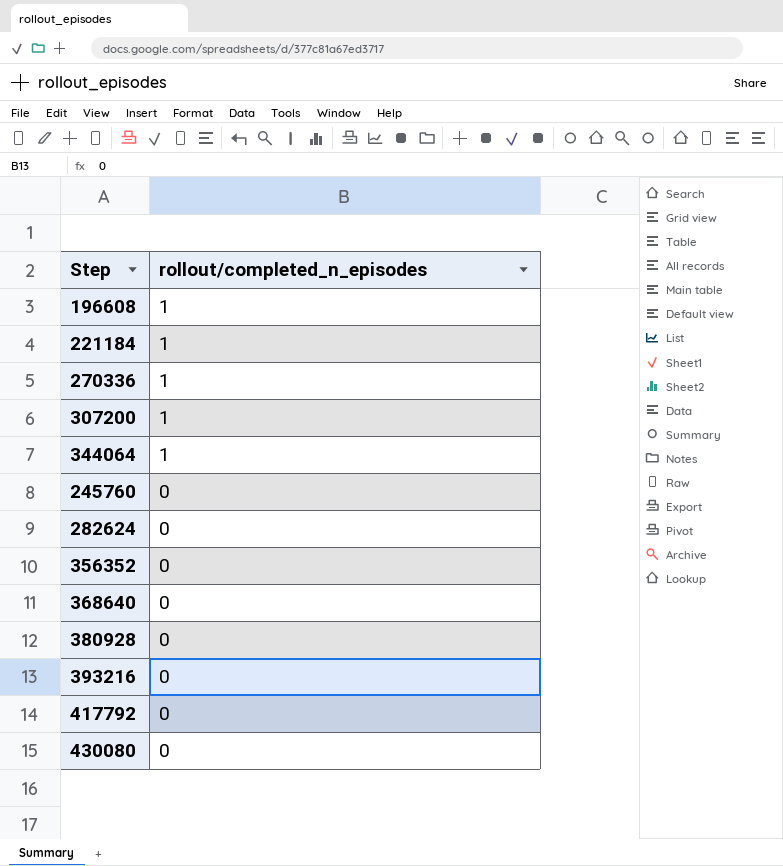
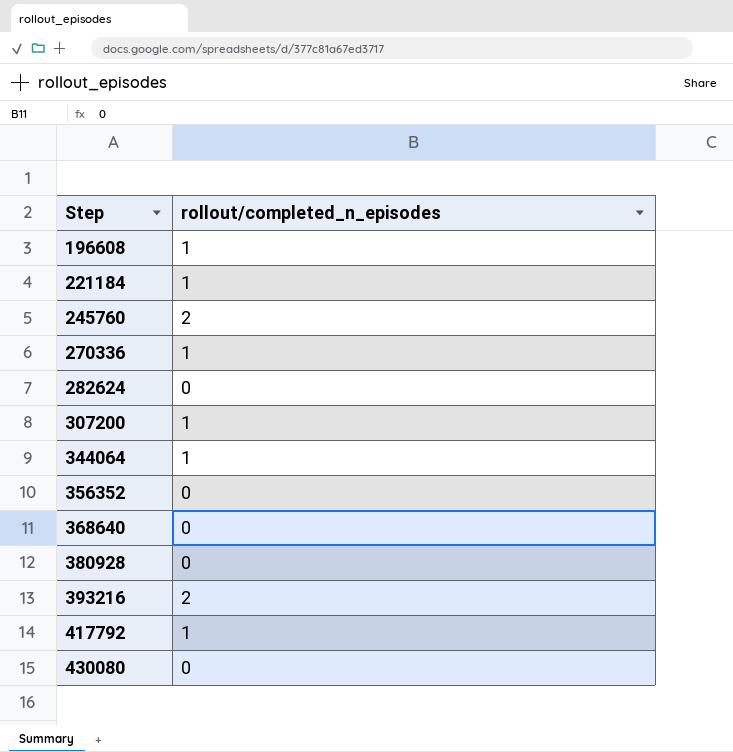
row order: rollout/completed_n_episodes descending -> Step ascending
245760 | rollout/completed_n_episodes: 0 -> 2
393216 | rollout/completed_n_episodes: 0 -> 2
417792 | rollout/completed_n_episodes: 0 -> 1

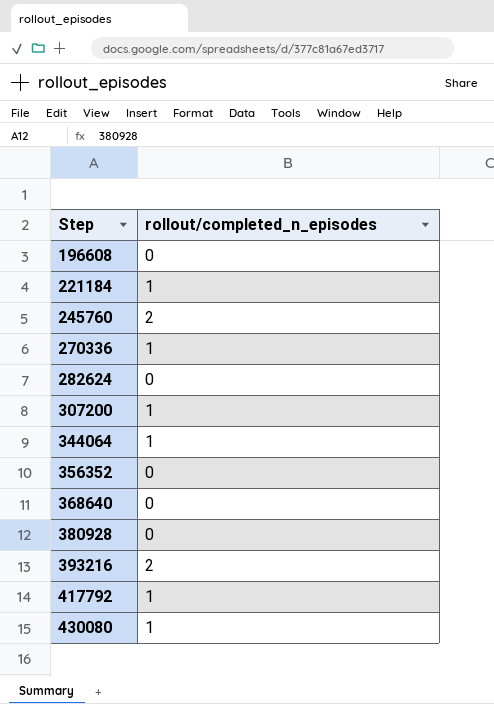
196608 | rollout/completed_n_episodes: 1 -> 0
430080 | rollout/completed_n_episodes: 0 -> 1

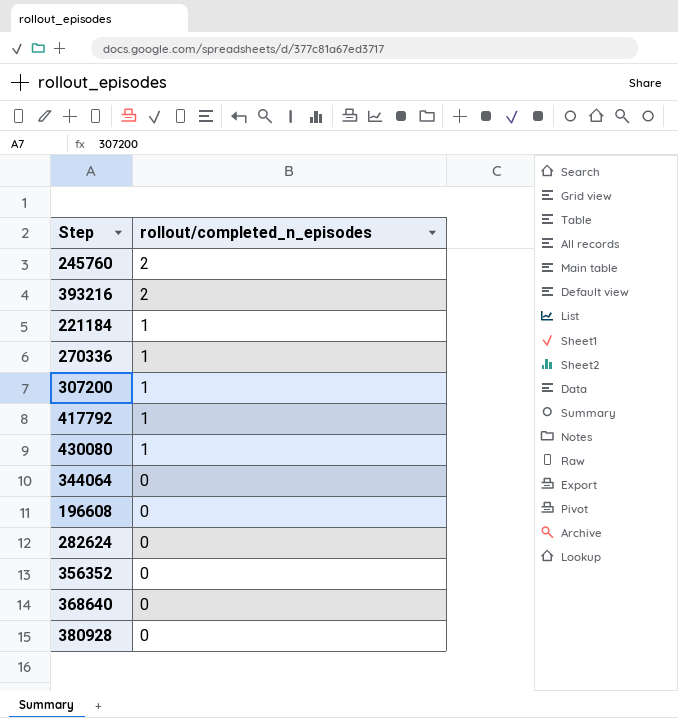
row order: Step ascending -> rollout/completed_n_episodes descending
344064 | rollout/completed_n_episodes: 1 -> 0

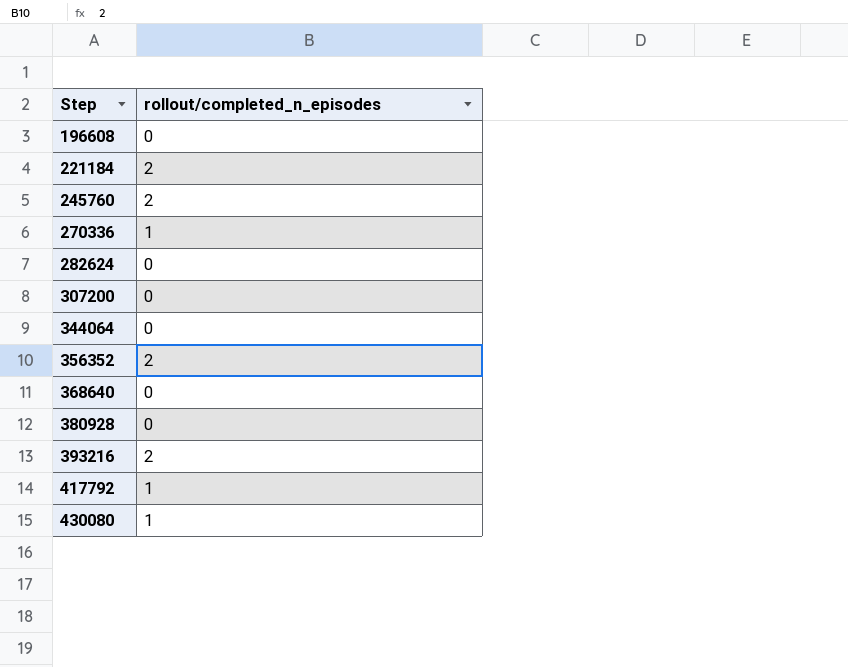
row order: rollout/completed_n_episodes descending -> Step ascending
221184 | rollout/completed_n_episodes: 1 -> 2
307200 | rollout/completed_n_episodes: 1 -> 0
356352 | rollout/completed_n_episodes: 0 -> 2

